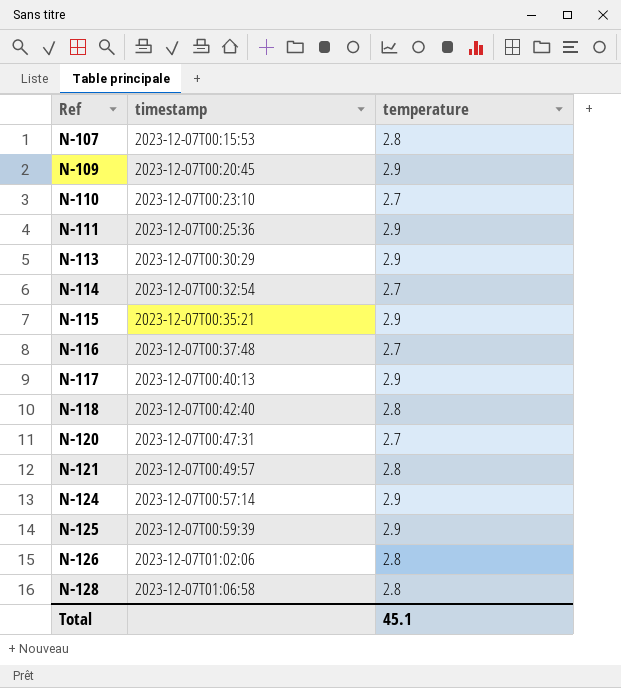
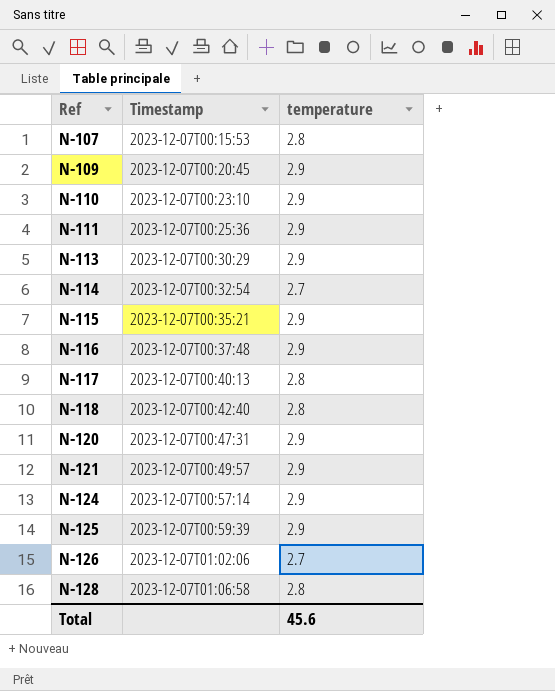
column name: timestamp -> Timestamp
N-110 | temperature: 2.7 -> 2.9
N-116 | temperature: 2.7 -> 2.9
N-117 | temperature: 2.9 -> 2.8
N-120 | temperature: 2.7 -> 2.9
N-121 | temperature: 2.8 -> 2.9
N-126 | temperature: 2.8 -> 2.7
Total | temperature: 45.1 -> 45.6

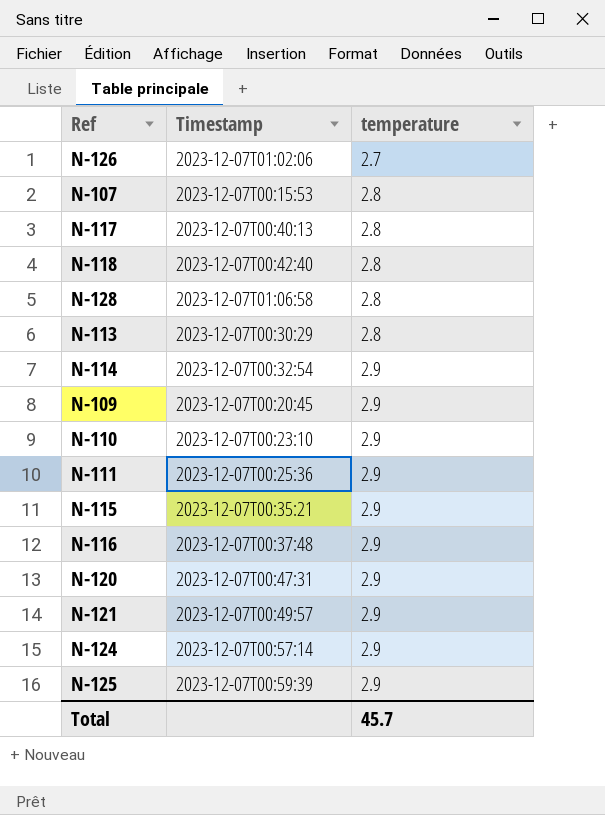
row order: Ref ascending -> temperature ascending
N-113 | temperature: 2.9 -> 2.8
N-114 | temperature: 2.7 -> 2.9
Total | temperature: 45.6 -> 45.7

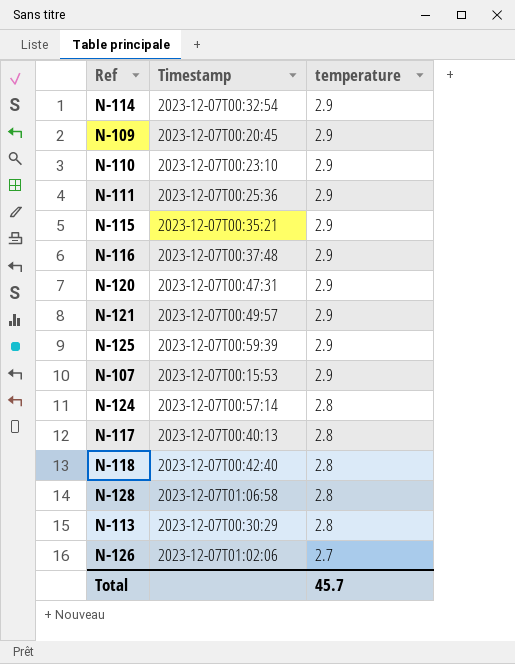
row order: temperature ascending -> temperature descending
N-107 | temperature: 2.8 -> 2.9
N-124 | temperature: 2.9 -> 2.8

